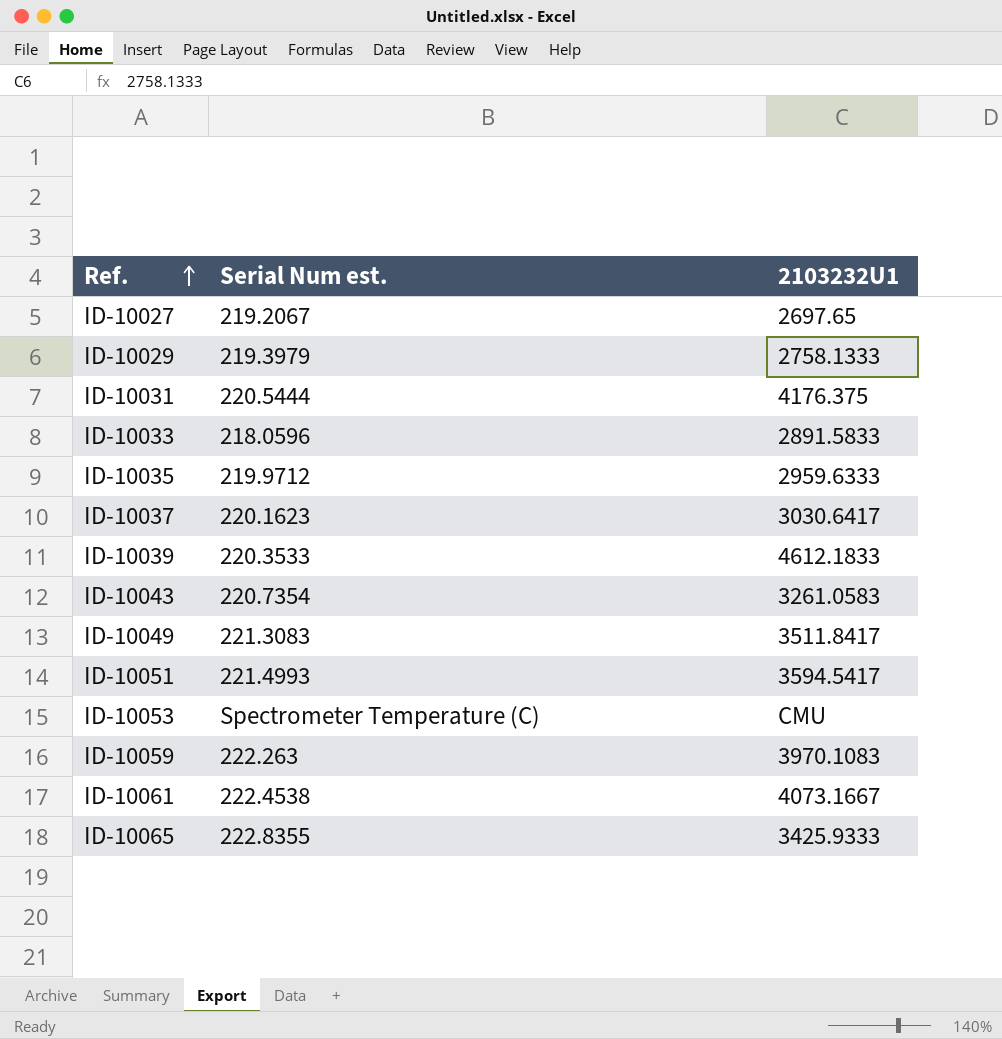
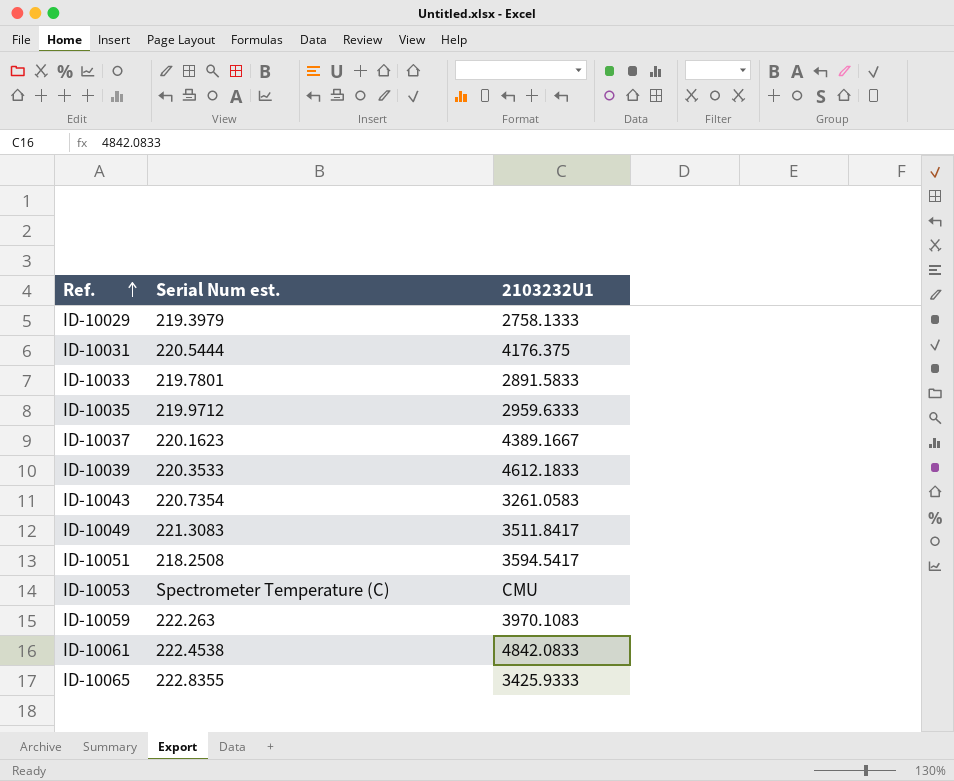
row ID-10027: 219.2067 | 2697.65 -> none
ID-10033 | Serial Num est.: 218.0596 -> 219.7801
ID-10037 | 2103232U1: 3030.6417 -> 4389.1667
ID-10051 | Serial Num est.: 221.4993 -> 218.2508
ID-10061 | 2103232U1: 4073.1667 -> 4842.0833

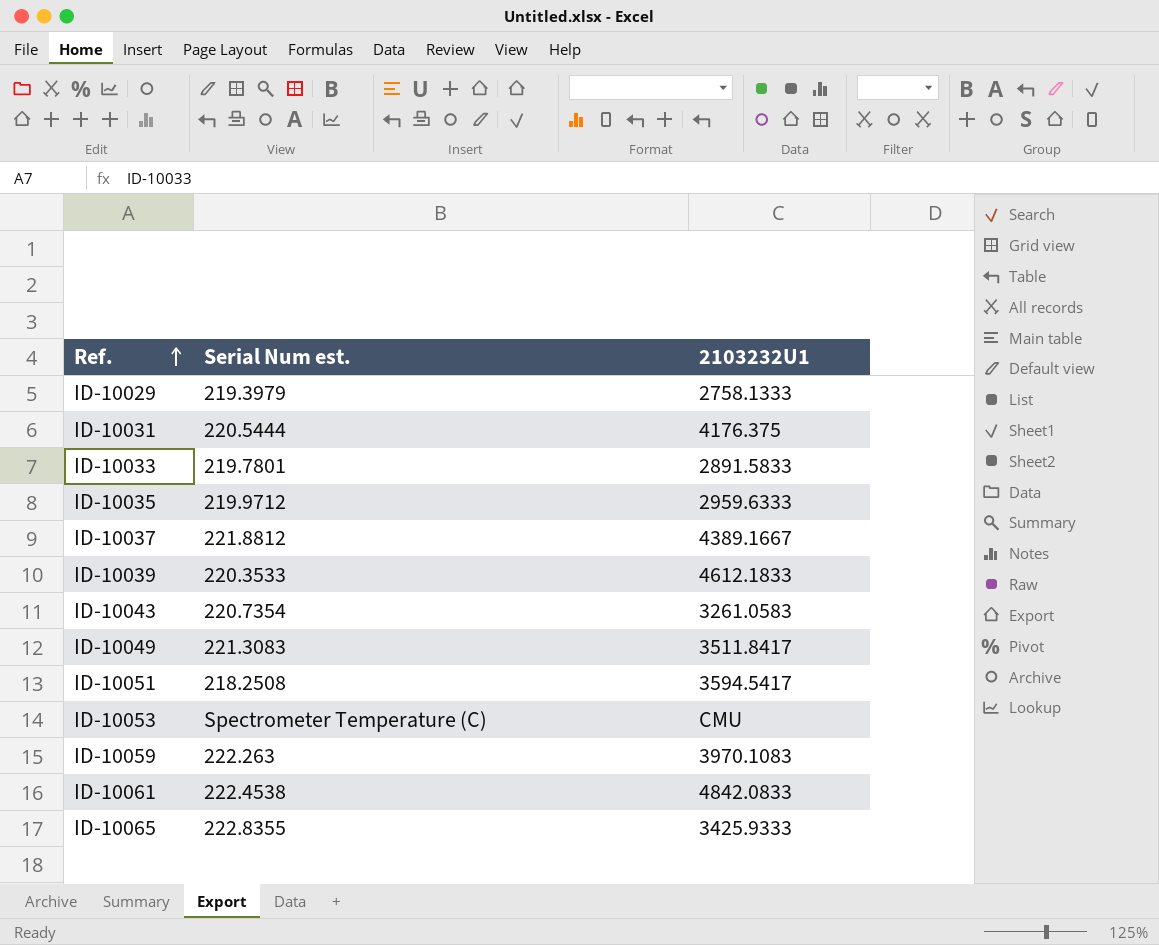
ID-10037 | Serial Num est.: 220.1623 -> 221.8812

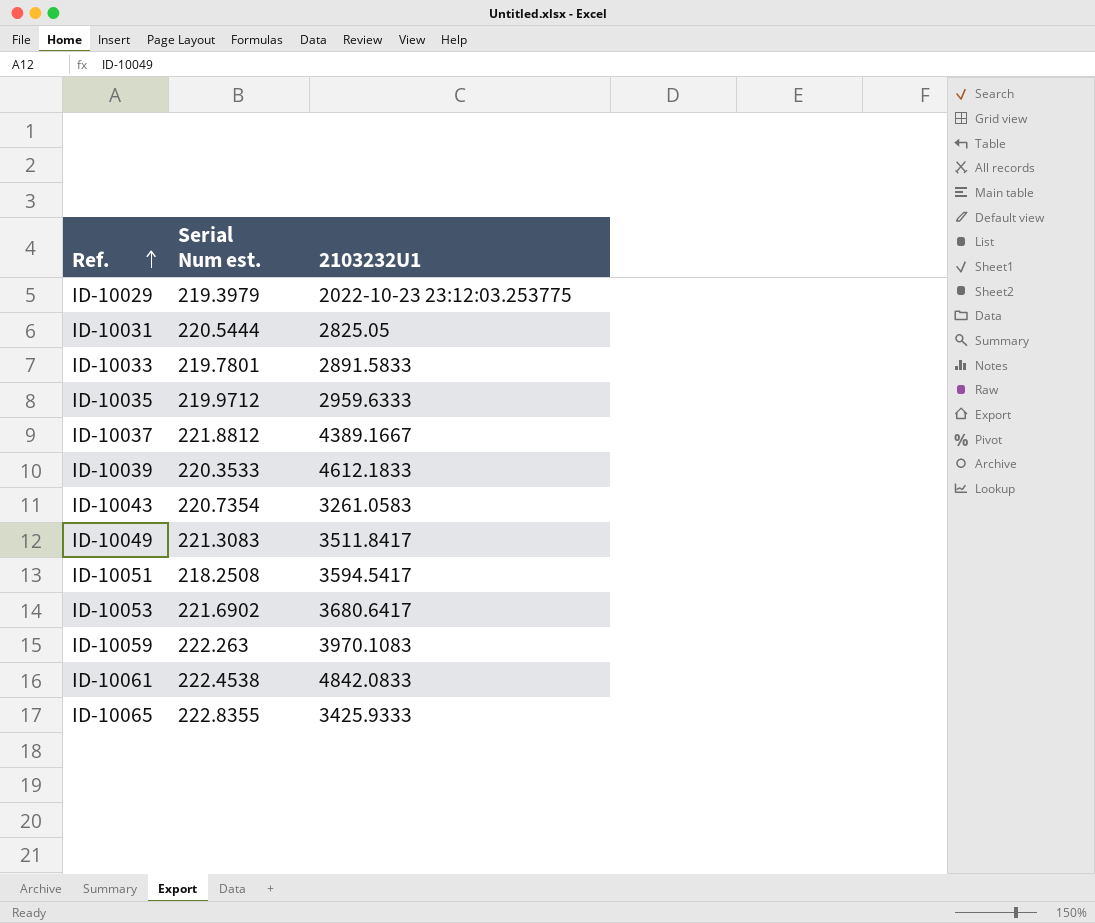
ID-10029 | 2103232U1: 2758.1333 -> 2022-10-23 23:12:03.253775
ID-10031 | 2103232U1: 4176.375 -> 2825.05
ID-10053 | Serial Num est.: Spectrometer Temperature (C) -> 221.6902
ID-10053 | 2103232U1: CMU -> 3680.6417

